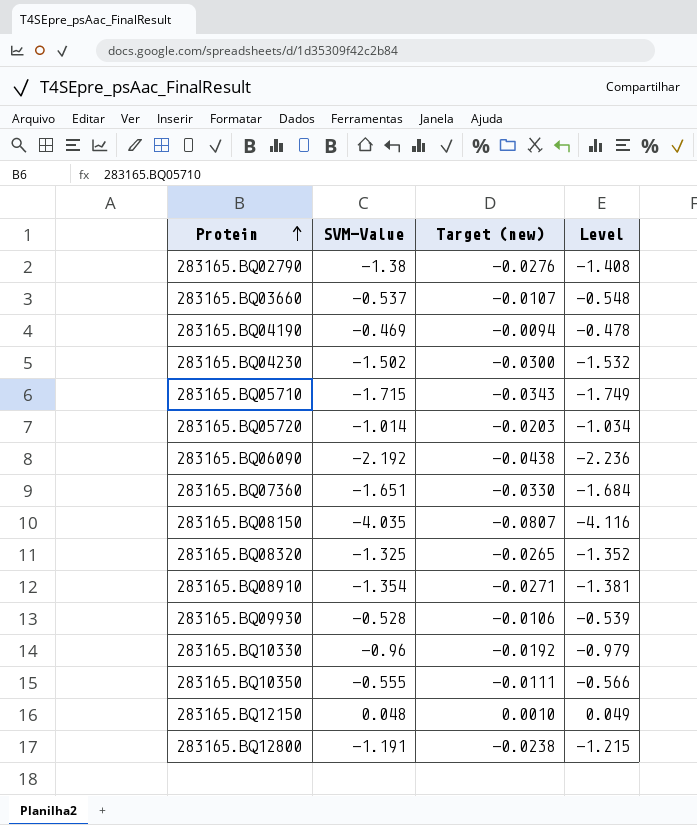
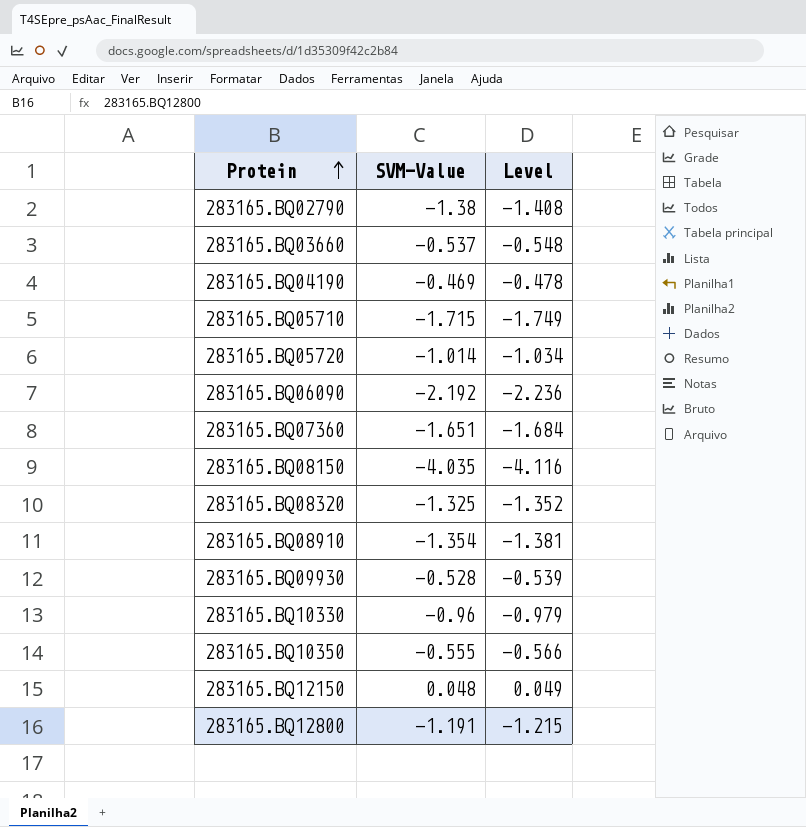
column Target (new) | formula: [SVM-Value] * 0.02 -> none
row 283165.BQ04230: -1.502 | -0.0300 | -1.532 -> none

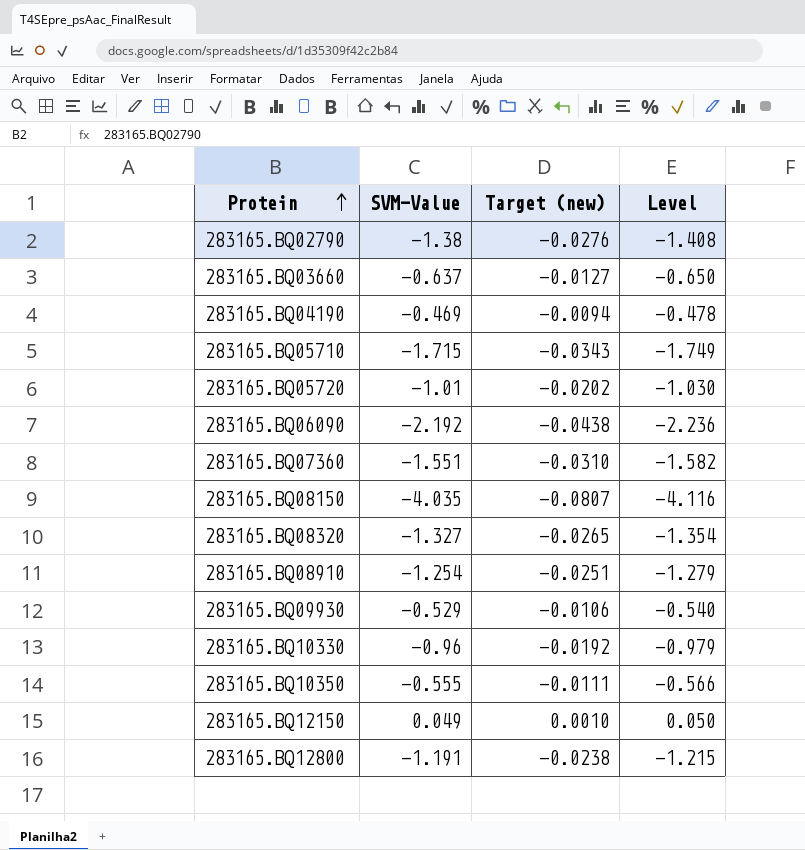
column Target (new) | formula: none -> [SVM-Value] * 0.02
283165.BQ03660 | SVM-Value: -0.537 -> -0.637
283165.BQ03660 | Level: -0.548 -> -0.650
283165.BQ05720 | SVM-Value: -1.014 -> -1.01
283165.BQ05720 | Level: -1.034 -> -1.030
283165.BQ07360 | SVM-Value: -1.651 -> -1.551
283165.BQ07360 | Level: -1.684 -> -1.582
283165.BQ08320 | SVM-Value: -1.325 -> -1.327
283165.BQ08320 | Level: -1.352 -> -1.354
283165.BQ08910 | SVM-Value: -1.354 -> -1.254
283165.BQ08910 | Level: -1.381 -> -1.279
283165.BQ09930 | SVM-Value: -0.528 -> -0.529
283165.BQ09930 | Level: -0.539 -> -0.540
283165.BQ12150 | SVM-Value: 0.048 -> 0.049
283165.BQ12150 | Level: 0.049 -> 0.050

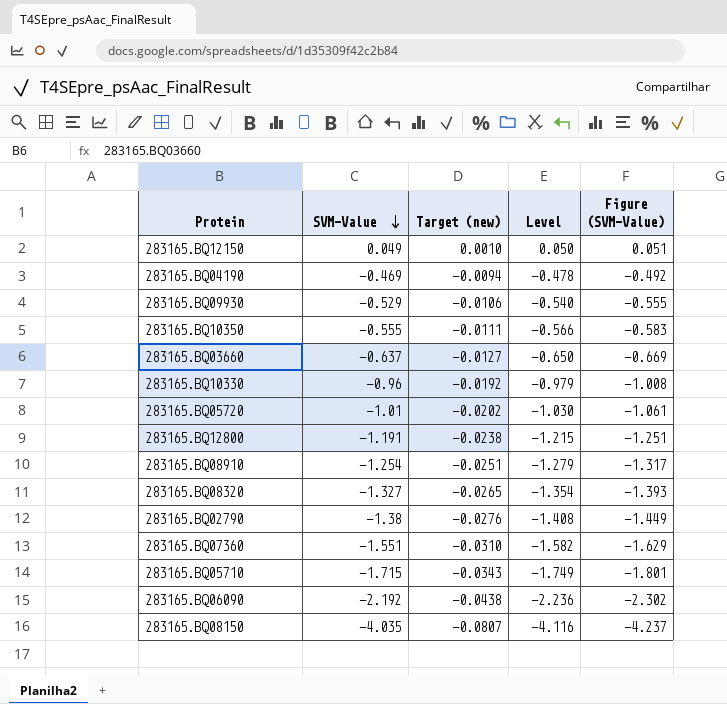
row order: Protein ascending -> SVM-Value descending
column Figure (SVM-Value) | formula: none -> [SVM-Value] * 1.05

